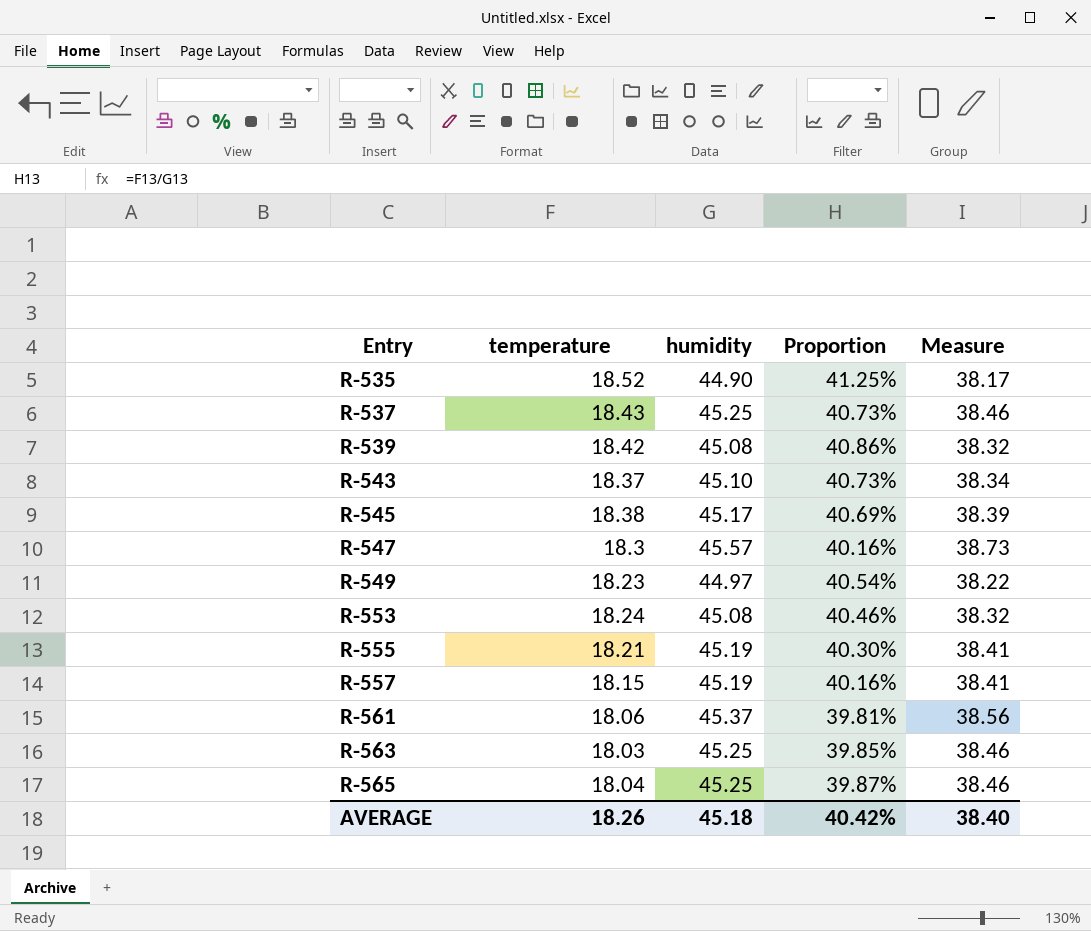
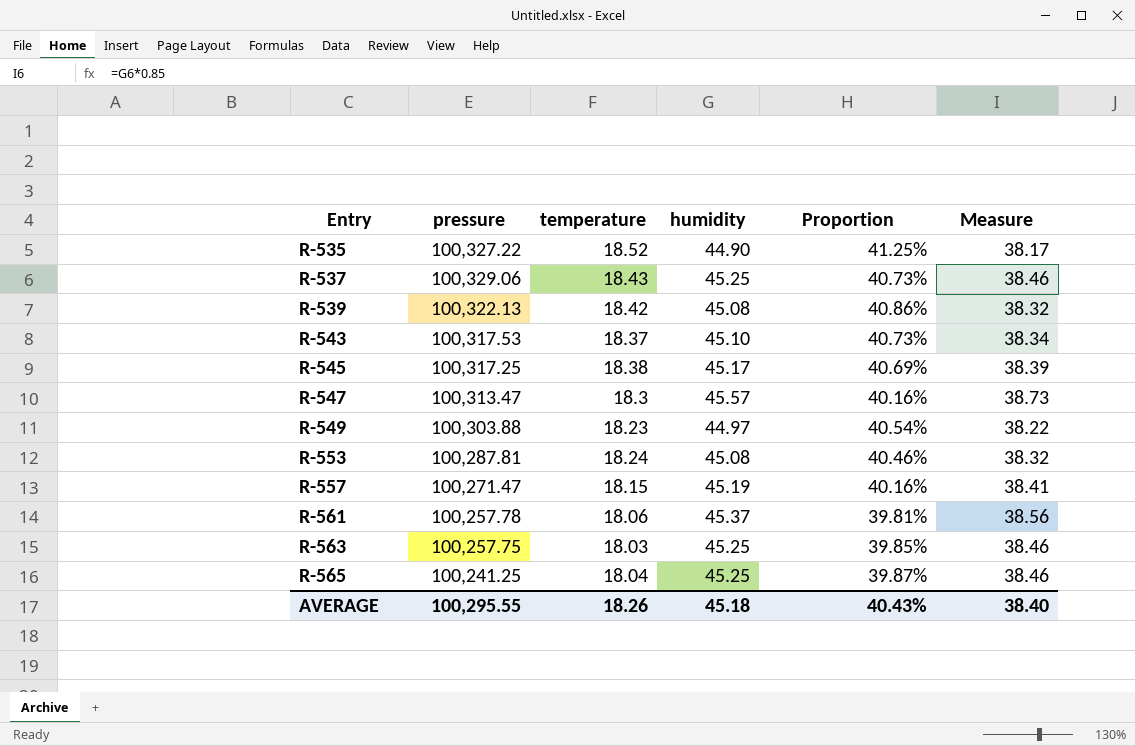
column pressure | position: none -> 2
row R-555: 18.21 | 45.19 | 40.30% | 38.41 -> none
AVERAGE | Proportion: 40.42% -> 40.43%

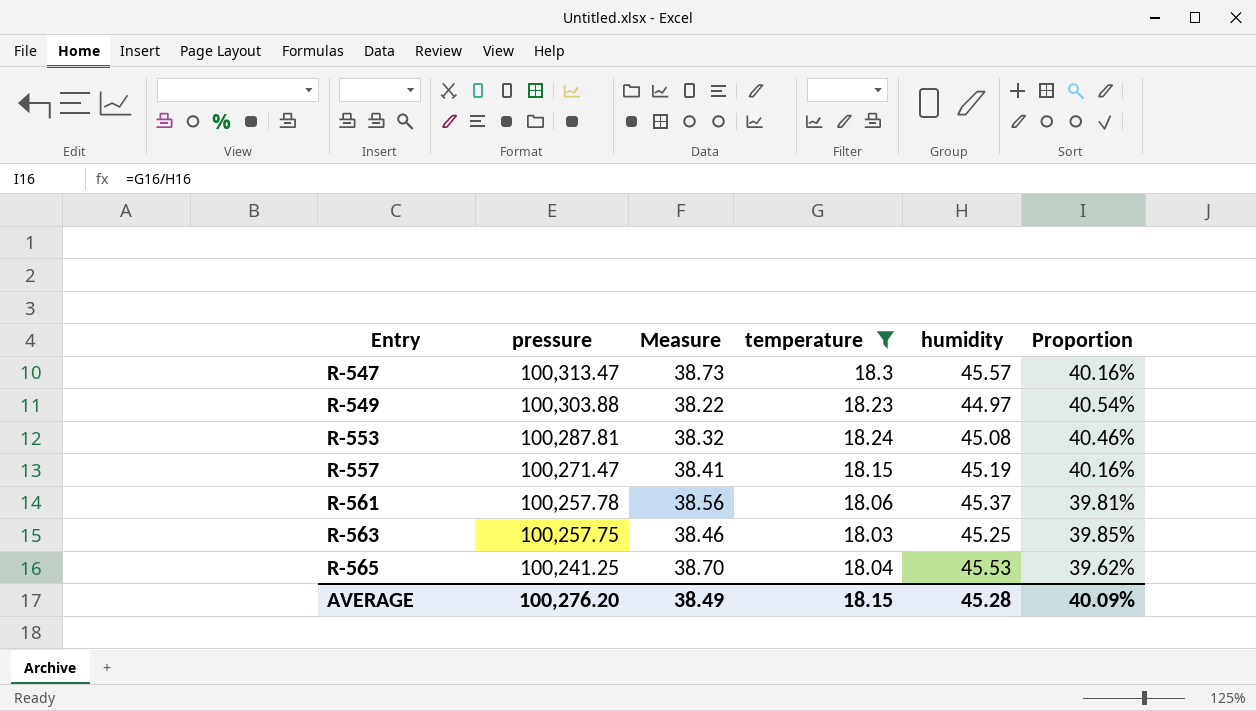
filter: none -> temperature <= 18.3
column Measure | position: 6 -> 3
R-565 | Measure: 38.46 -> 38.70
R-565 | humidity: 45.25 -> 45.53
R-565 | Proportion: 39.87% -> 39.62%
AVERAGE | pressure: 100,295.55 -> 100,276.20
AVERAGE | Measure: 38.40 -> 38.49
AVERAGE | temperature: 18.26 -> 18.15
AVERAGE | humidity: 45.18 -> 45.28
AVERAGE | Proportion: 40.43% -> 40.09%

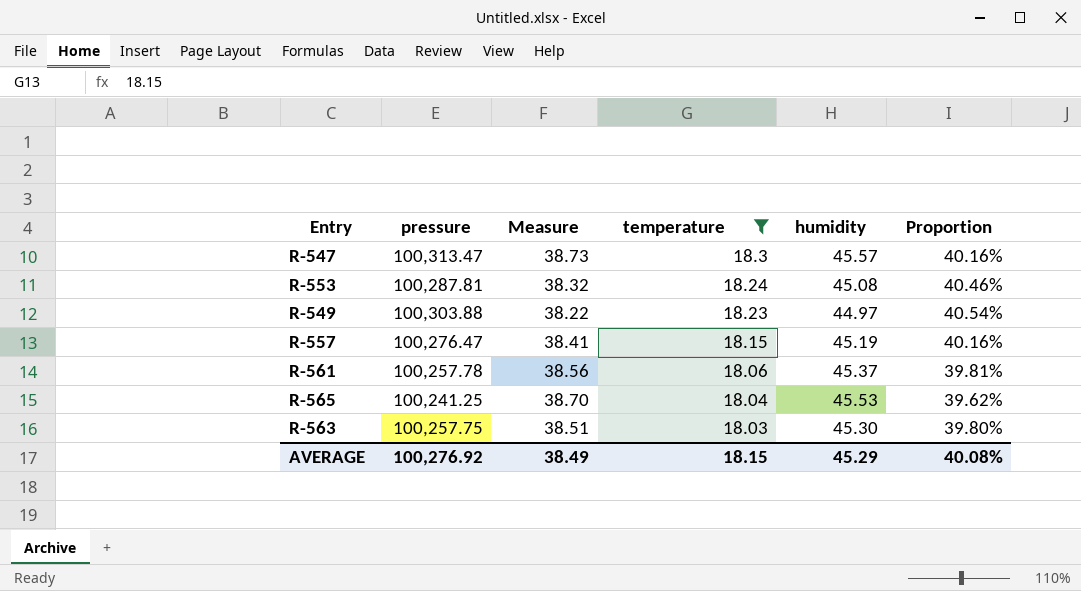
row order: Entry ascending -> temperature descending
R-557 | pressure: 100,271.47 -> 100,276.47
R-563 | Measure: 38.46 -> 38.51
R-563 | humidity: 45.25 -> 45.30
R-563 | Proportion: 39.85% -> 39.80%
AVERAGE | pressure: 100,276.20 -> 100,276.92
AVERAGE | humidity: 45.28 -> 45.29
AVERAGE | Proportion: 40.09% -> 40.08%

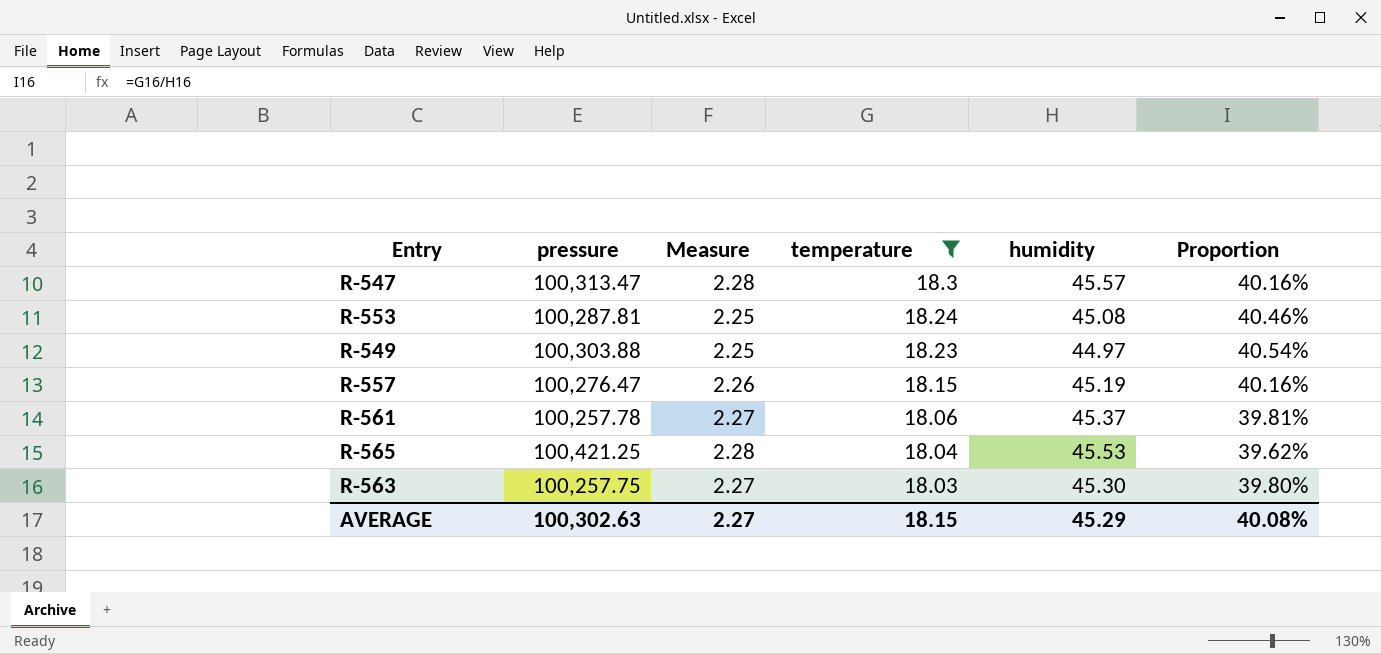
column Measure | formula: [humidity] * 0.85 -> [humidity] * 0.05
R-565 | pressure: 100,241.25 -> 100,421.25
AVERAGE | pressure: 100,276.92 -> 100,302.63
AVERAGE | Measure: 38.49 -> 2.27

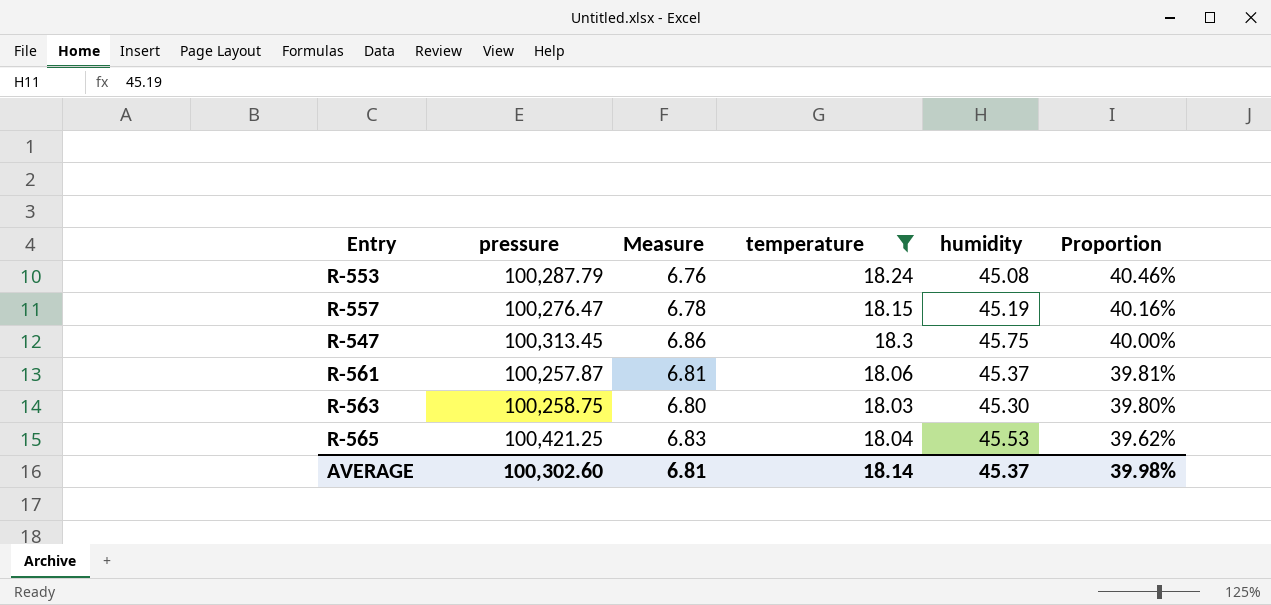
row order: temperature descending -> Proportion descending
column Measure | formula: [humidity] * 0.05 -> [humidity] * 0.15
row R-549: 100,303.88 | 2.25 | 18.23 | 44.97 | 40.54% -> none
R-553 | pressure: 100,287.81 -> 100,287.79
R-547 | pressure: 100,313.47 -> 100,313.45
R-547 | humidity: 45.57 -> 45.75
R-547 | Proportion: 40.16% -> 40.00%
R-561 | pressure: 100,257.78 -> 100,257.87
R-563 | pressure: 100,257.75 -> 100,258.75
AVERAGE | pressure: 100,302.63 -> 100,302.60
AVERAGE | Measure: 2.27 -> 6.81
AVERAGE | temperature: 18.15 -> 18.14
AVERAGE | humidity: 45.29 -> 45.37
AVERAGE | Proportion: 40.08% -> 39.98%

